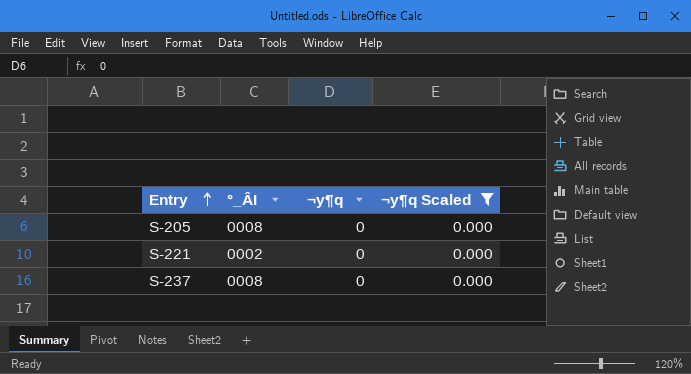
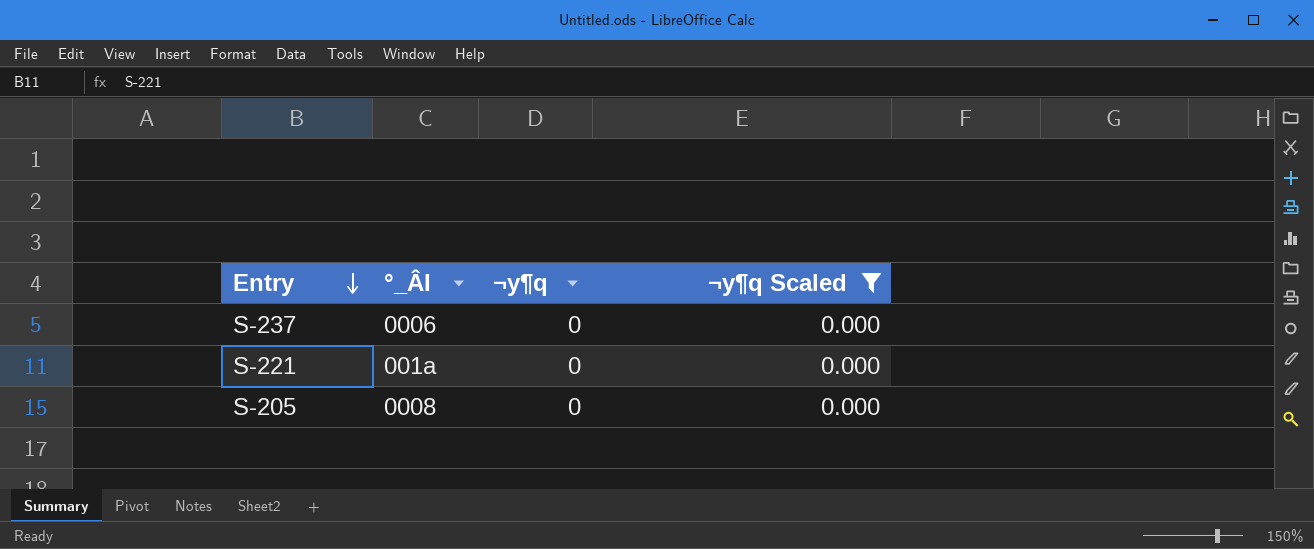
row order: Entry ascending -> Entry descending
S-237 | °_ÂI: 0008 -> 0006
S-221 | °_ÂI: 0002 -> 001a

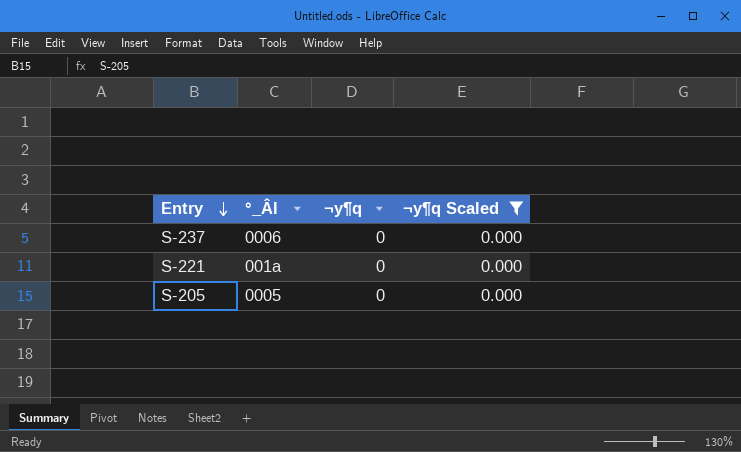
S-205 | °_ÂI: 0008 -> 0005

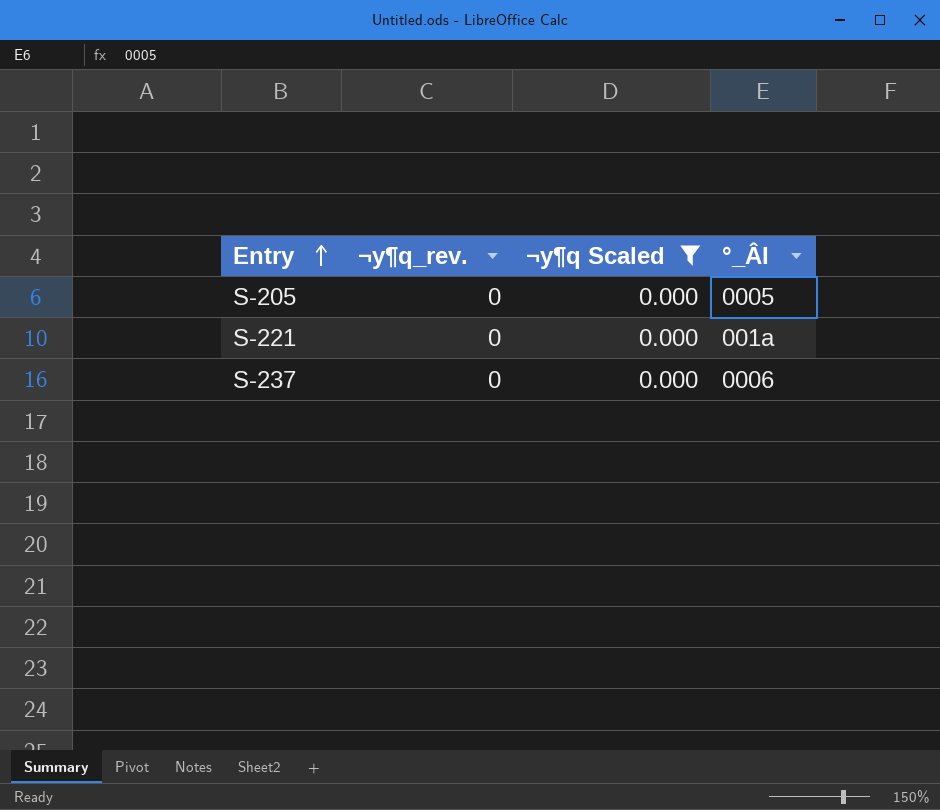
row order: Entry descending -> Entry ascending
column name: ¬y¶q -> ¬y¶q_rev.
column °_ÂI | position: 2 -> 4

